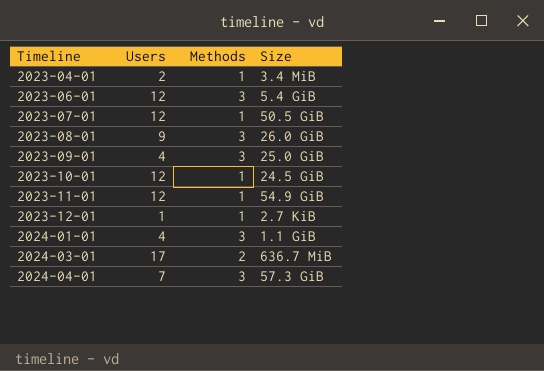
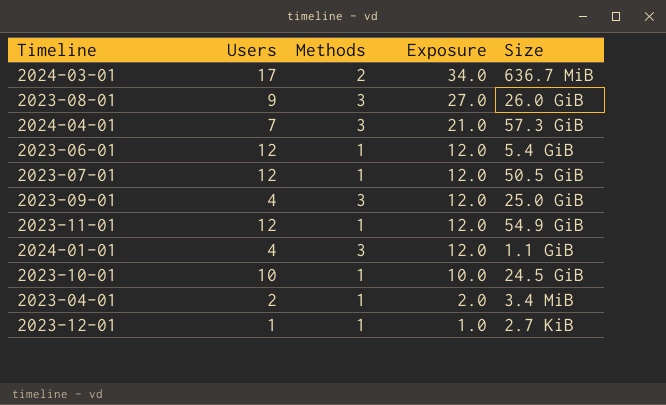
row order: Timeline ascending -> Exposure descending
column Exposure | formula: none -> [Users] * [Methods]
2023-06-01 | Methods: 3 -> 1
2023-10-01 | Users: 12 -> 10

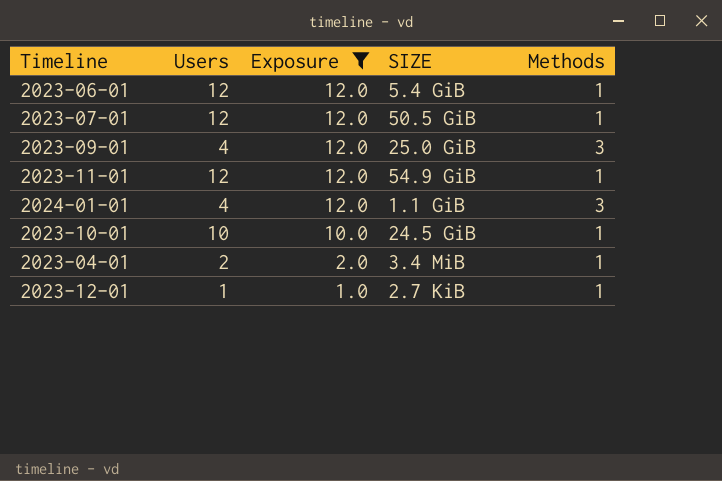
filter: none -> Exposure <= 12.0
column name: Size -> SIZE
column Methods | position: 3 -> 5

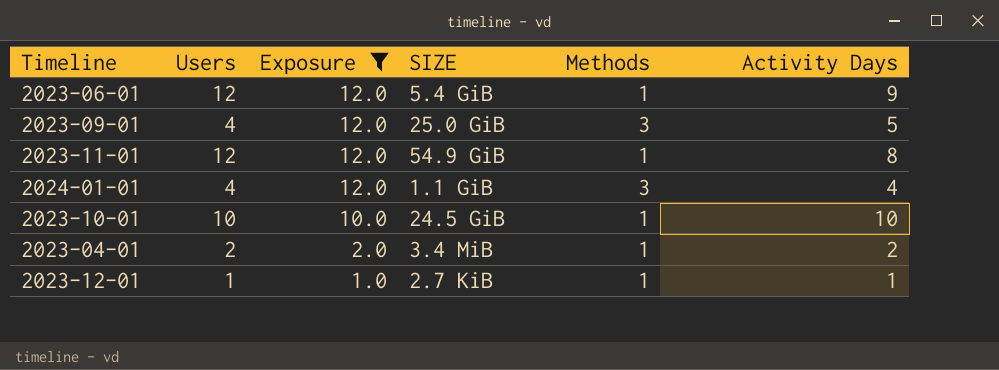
column Activity Days | position: none -> 6
row 2023-07-01: 12 | 12.0 | 50.5 GiB | 1 -> none

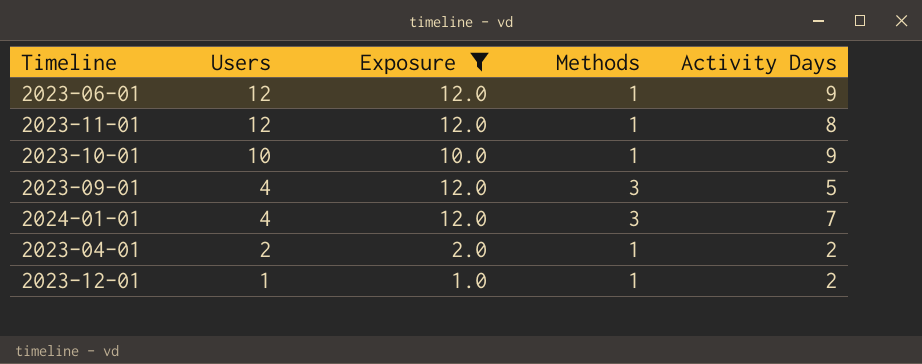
row order: Exposure descending -> Users descending
column SIZE | position: 4 -> none
2023-10-01 | Activity Days: 10 -> 9
2024-01-01 | Activity Days: 4 -> 7
2023-12-01 | Activity Days: 1 -> 2

